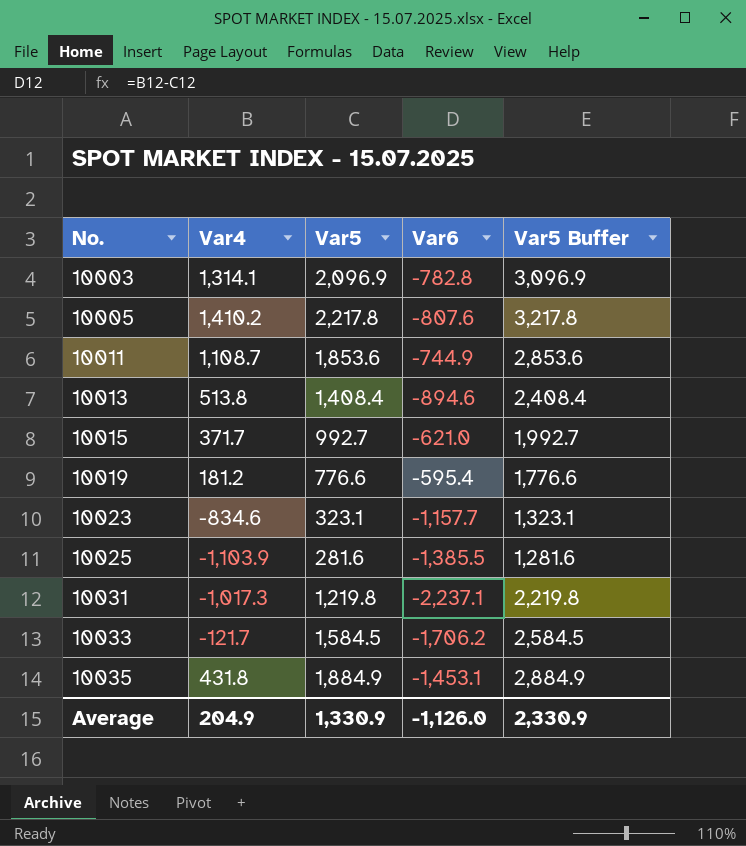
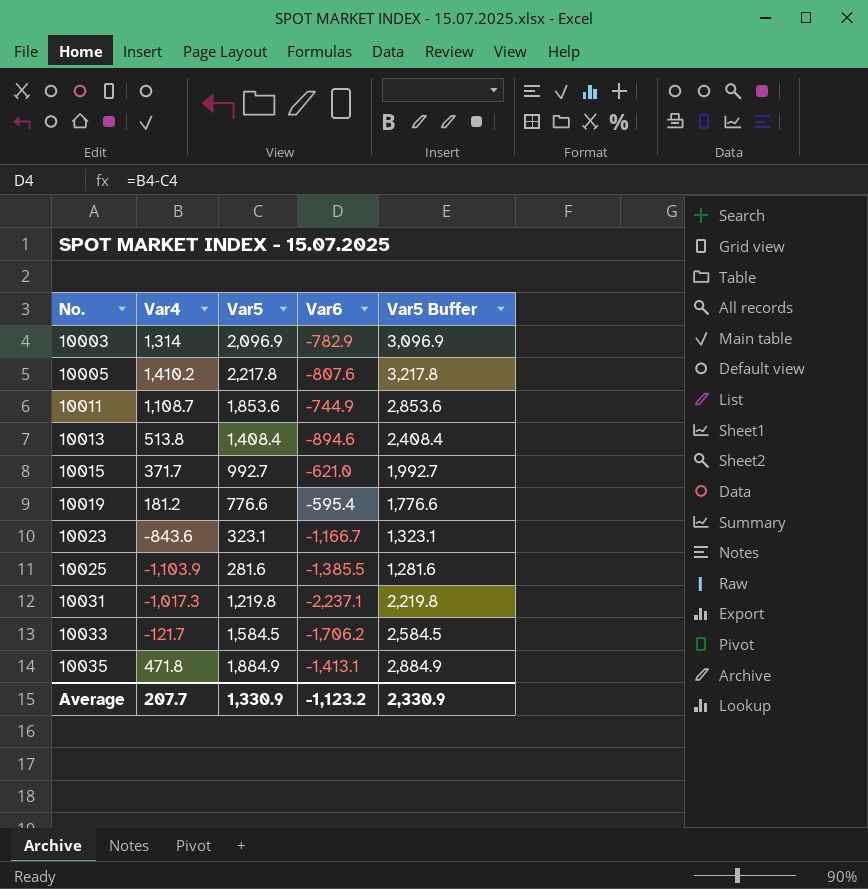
10003 | Var4: 1,314.1 -> 1,314
10003 | Var6: -782.8 -> -782.9
10023 | Var4: -834.6 -> -843.6
10023 | Var6: -1,157.7 -> -1,166.7
10035 | Var4: 431.8 -> 471.8
10035 | Var6: -1,453.1 -> -1,413.1
Average | Var4: 204.9 -> 207.7
Average | Var6: -1,126.0 -> -1,123.2

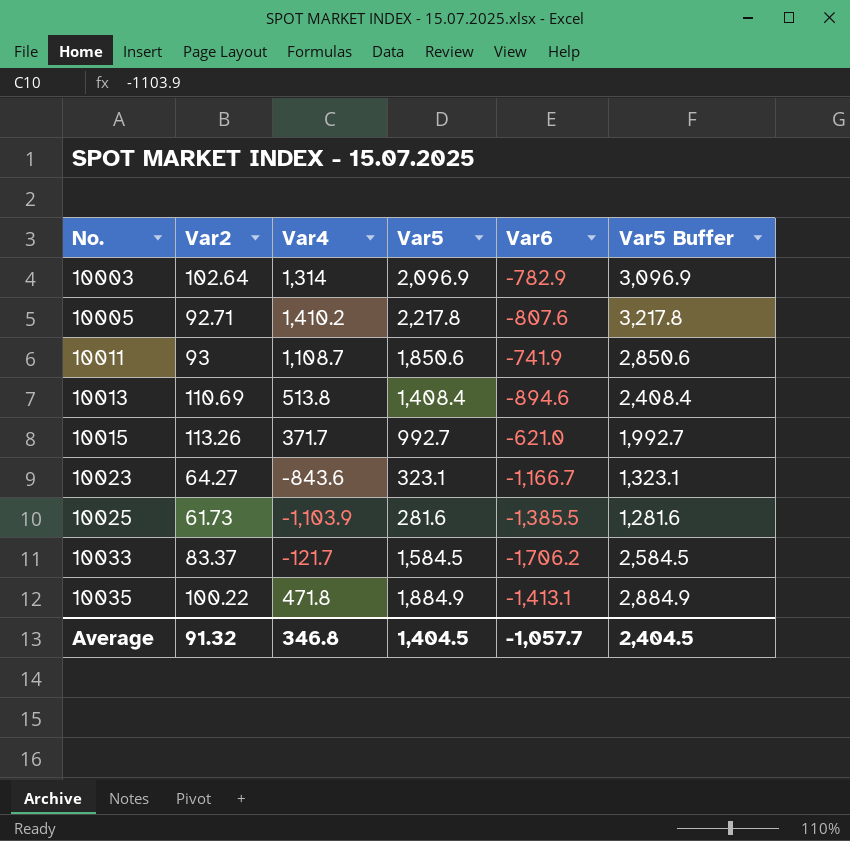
column Var2 | position: none -> 2
row 10019: 181.2 | 776.6 | -595.4 | 1,776.6 -> none
row 10031: -1,017.3 | 1,219.8 | -2,237.1 | 2,219.8 -> none
10011 | Var5: 1,853.6 -> 1,850.6
10011 | Var6: -744.9 -> -741.9
10011 | Var5 Buffer: 2,853.6 -> 2,850.6
Average | Var4: 207.7 -> 346.8
Average | Var5: 1,330.9 -> 1,404.5
Average | Var6: -1,123.2 -> -1,057.7
Average | Var5 Buffer: 2,330.9 -> 2,404.5

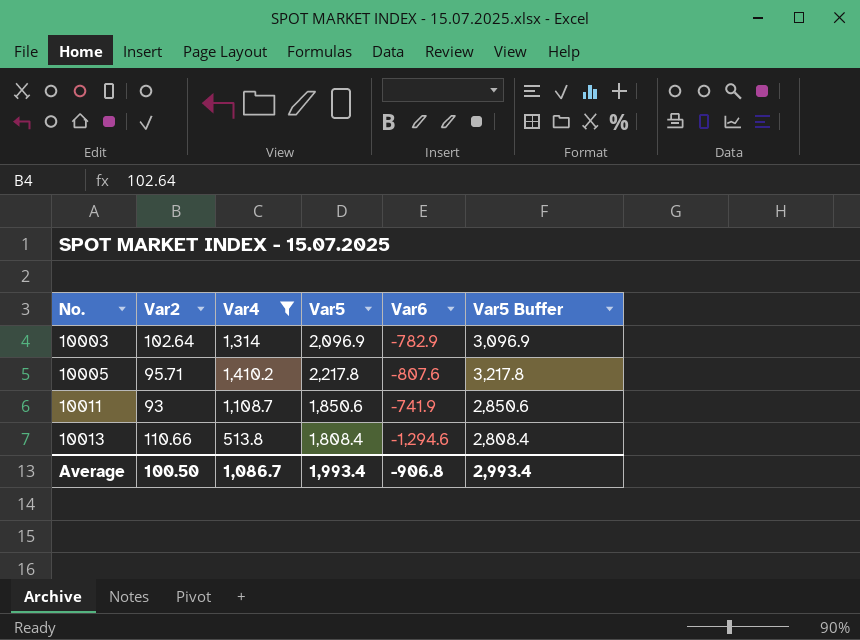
filter: none -> Var4 >= 513.8
10005 | Var2: 92.71 -> 95.71
10013 | Var2: 110.69 -> 110.66
10013 | Var5: 1,408.4 -> 1,808.4
10013 | Var6: -894.6 -> -1,294.6
10013 | Var5 Buffer: 2,408.4 -> 2,808.4
Average | Var2: 91.32 -> 100.50
Average | Var4: 346.8 -> 1,086.7
Average | Var5: 1,404.5 -> 1,993.4
Average | Var6: -1,057.7 -> -906.8
Average | Var5 Buffer: 2,404.5 -> 2,993.4

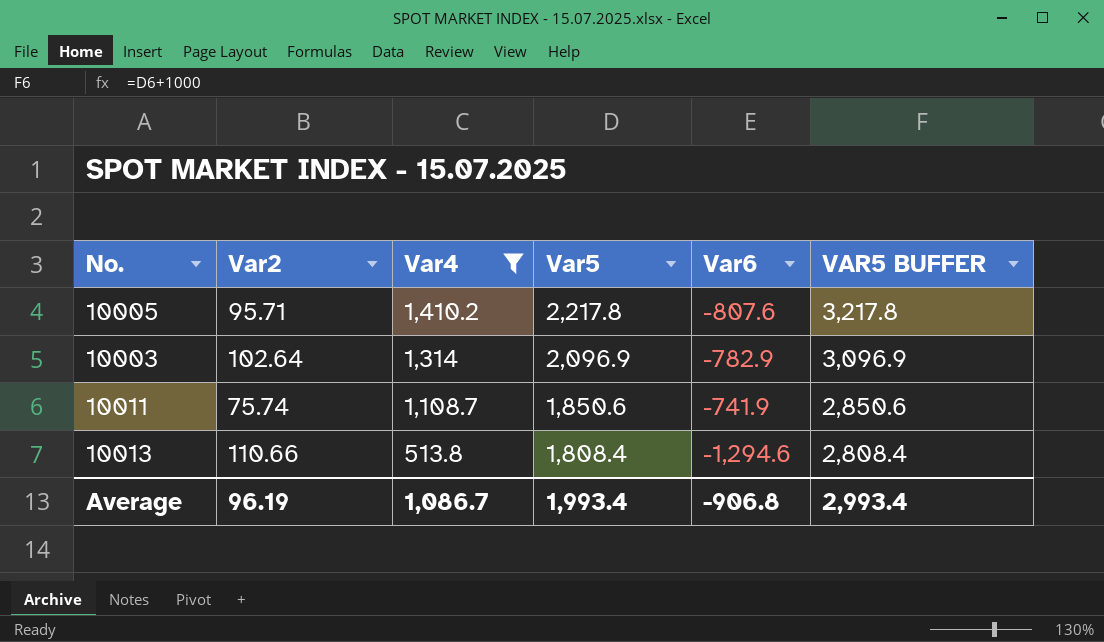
row order: No. ascending -> Var4 descending
column name: Var5 Buffer -> VAR5 BUFFER
10011 | Var2: 93 -> 75.74
Average | Var2: 100.50 -> 96.19

